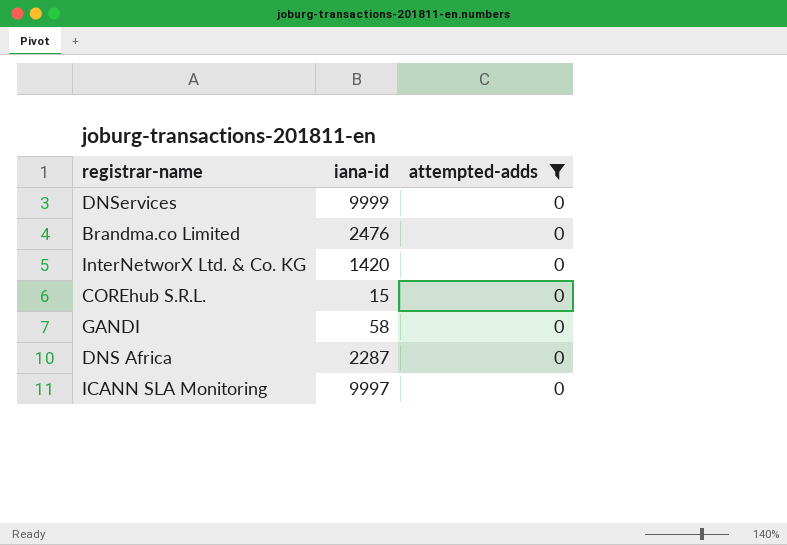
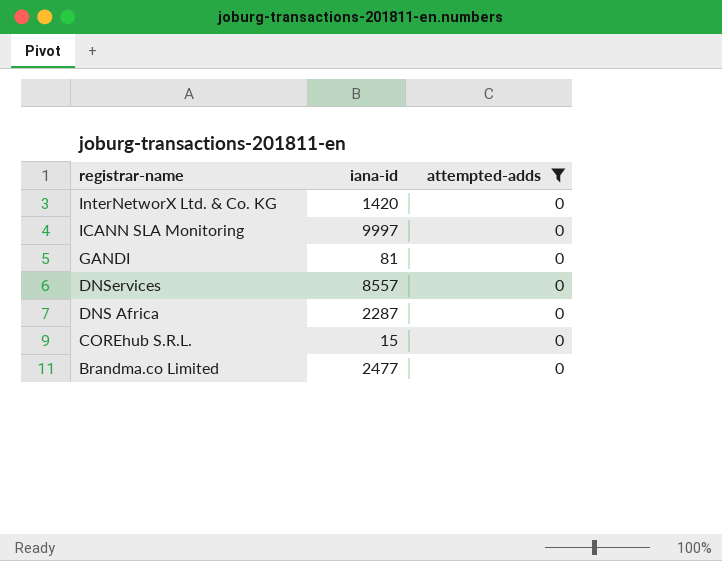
row order: none -> registrar-name descending
GANDI | iana-id: 58 -> 81
DNServices | iana-id: 9999 -> 8557
Brandma.co Limited | iana-id: 2476 -> 2477

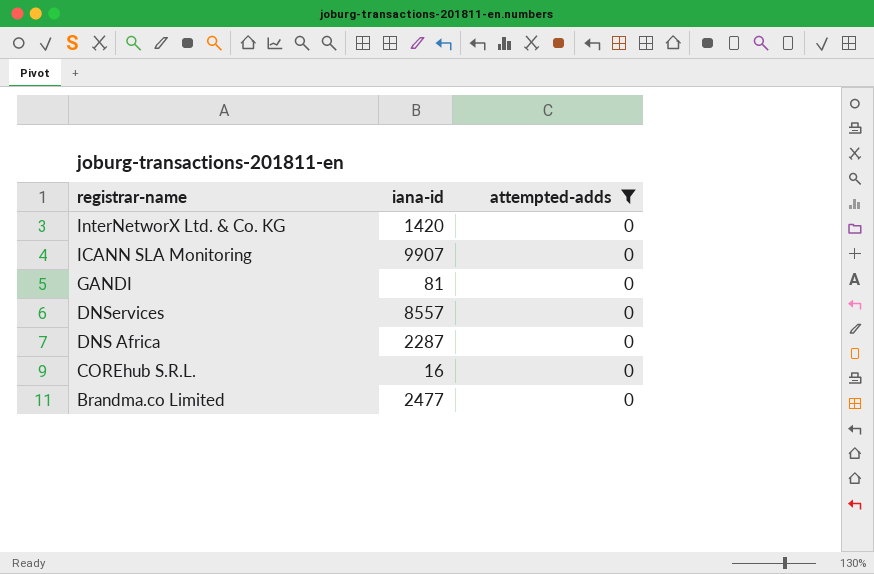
ICANN SLA Monitoring | iana-id: 9997 -> 9907
COREhub S.R.L. | iana-id: 15 -> 16

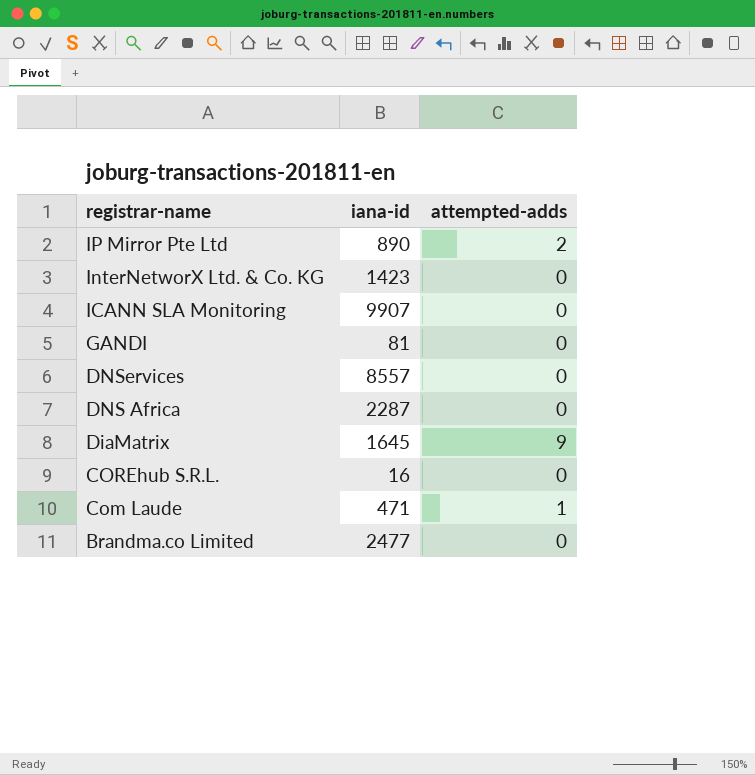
filter: attempted-adds = 0 -> none
InterNetworX Ltd. & Co. KG | iana-id: 1420 -> 1423

